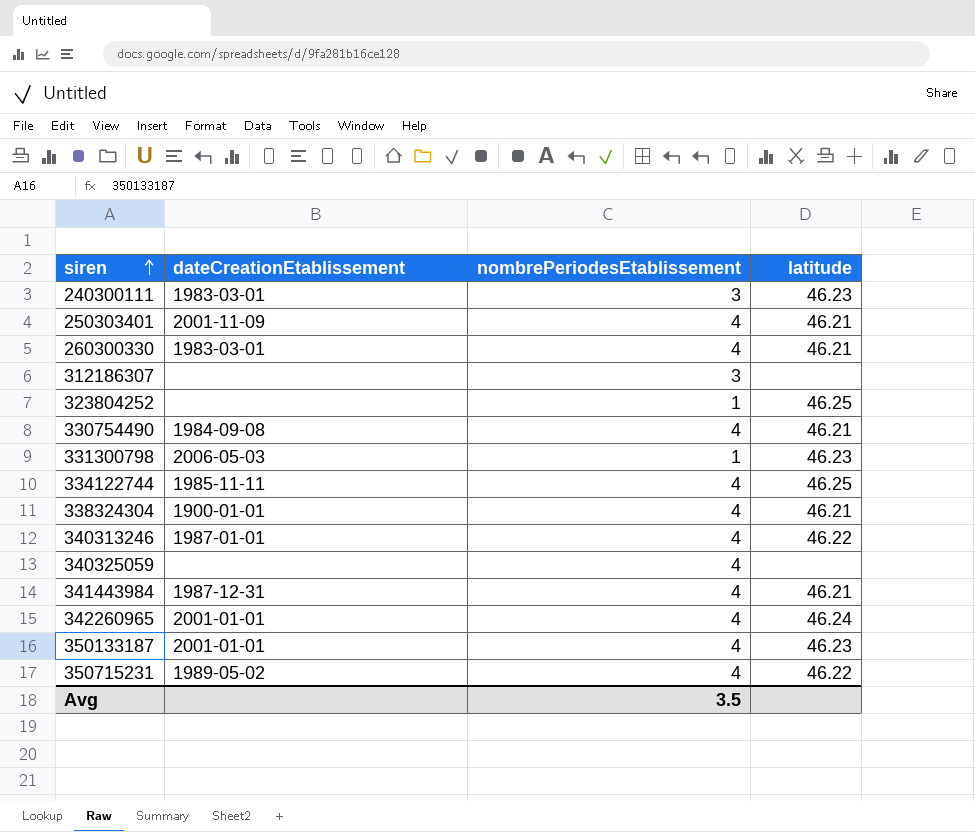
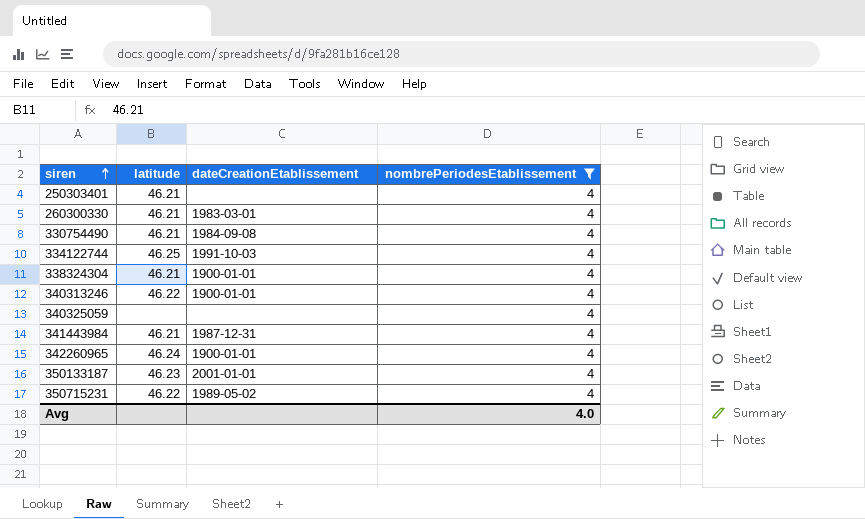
filter: none -> nombrePeriodesEtablissement = 4
column latitude | position: 4 -> 2
250303401 | dateCreationEtablissement: 2001-11-09 -> none
334122744 | dateCreationEtablissement: 1985-11-11 -> 1991-10-03
340313246 | dateCreationEtablissement: 1987-01-01 -> 1900-01-01
342260965 | dateCreationEtablissement: 2001-01-01 -> 1900-01-01
Avg | nombrePeriodesEtablissement: 3.5 -> 4.0

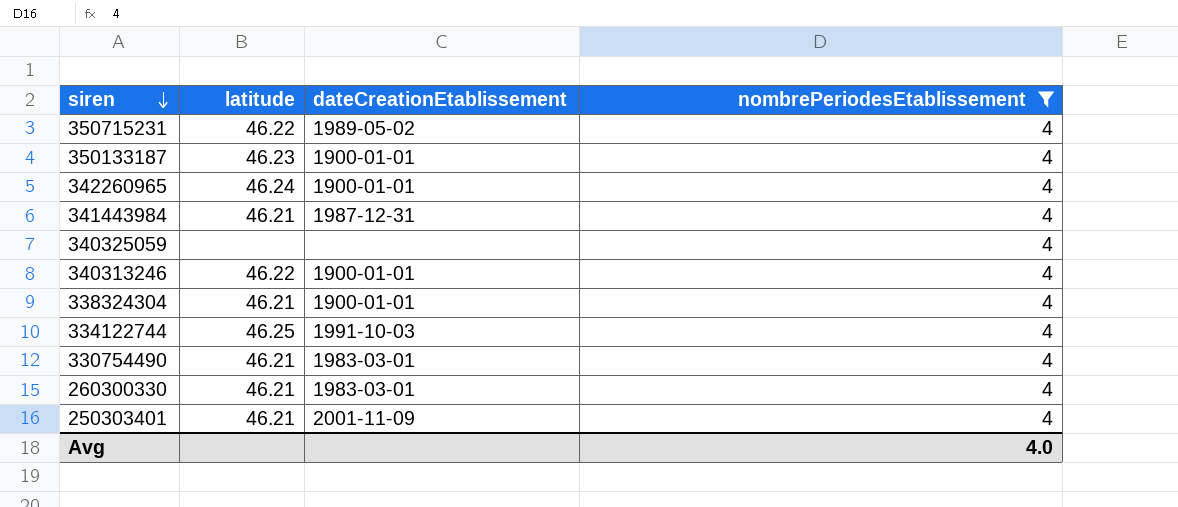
row order: siren ascending -> siren descending
350133187 | dateCreationEtablissement: 2001-01-01 -> 1900-01-01
330754490 | dateCreationEtablissement: 1984-09-08 -> 1983-03-01
250303401 | dateCreationEtablissement: none -> 2001-11-09

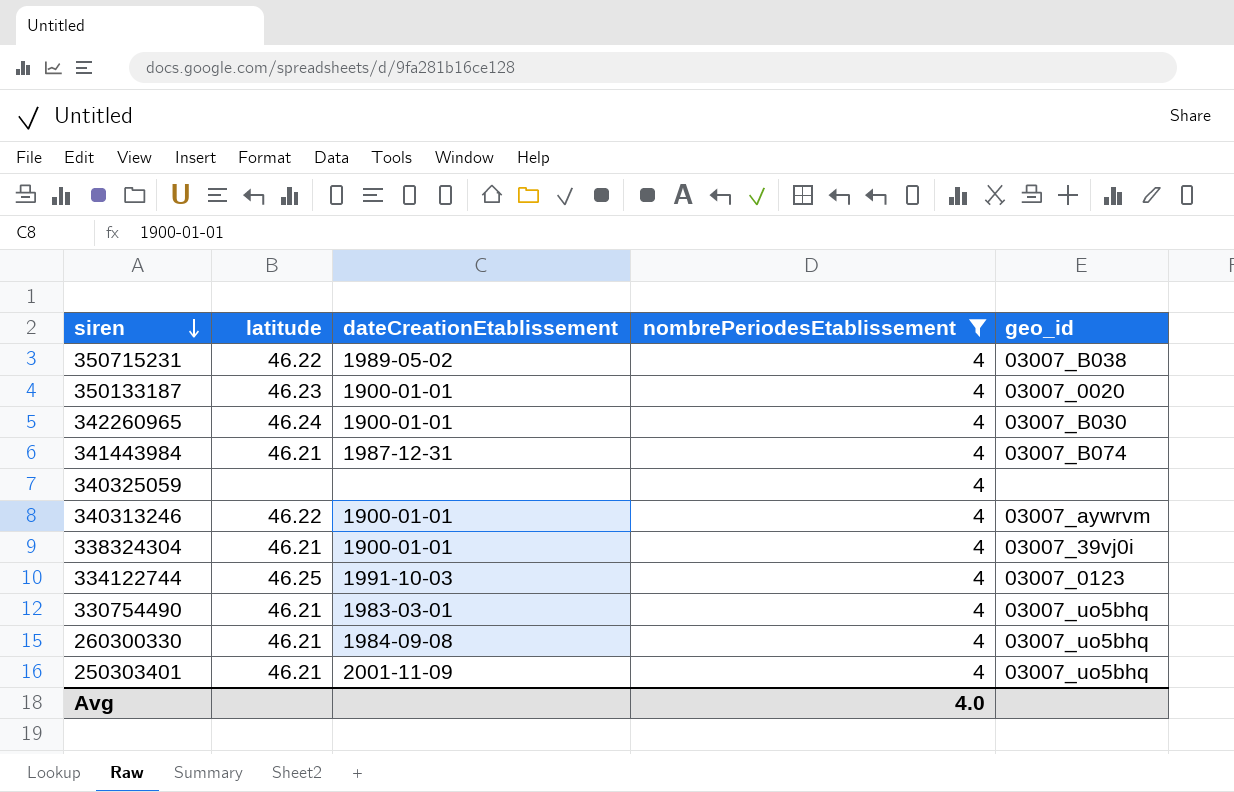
column geo_id | position: none -> 5
260300330 | dateCreationEtablissement: 1983-03-01 -> 1984-09-08

